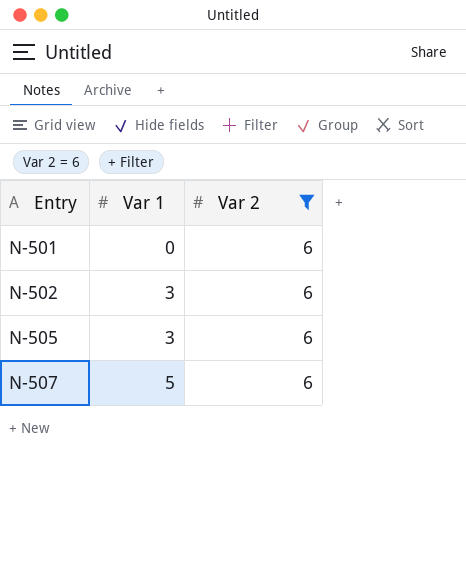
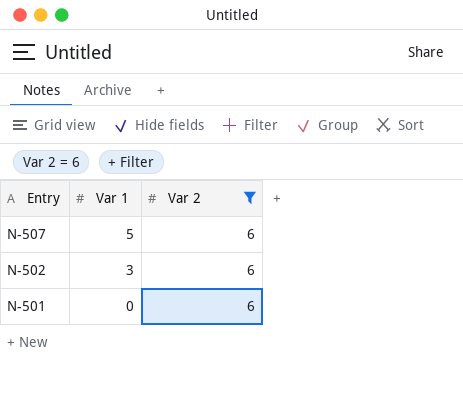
row order: Entry ascending -> Entry descending
row N-505: 3 | 6 -> none

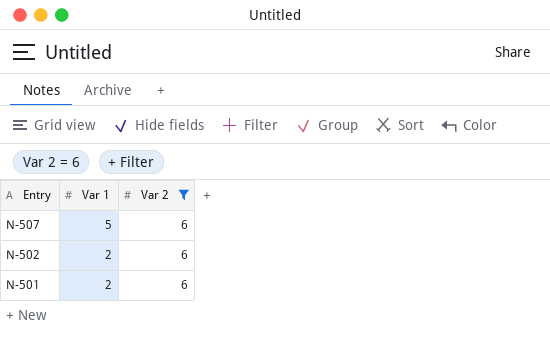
N-502 | Var 1: 3 -> 2
N-501 | Var 1: 0 -> 2

